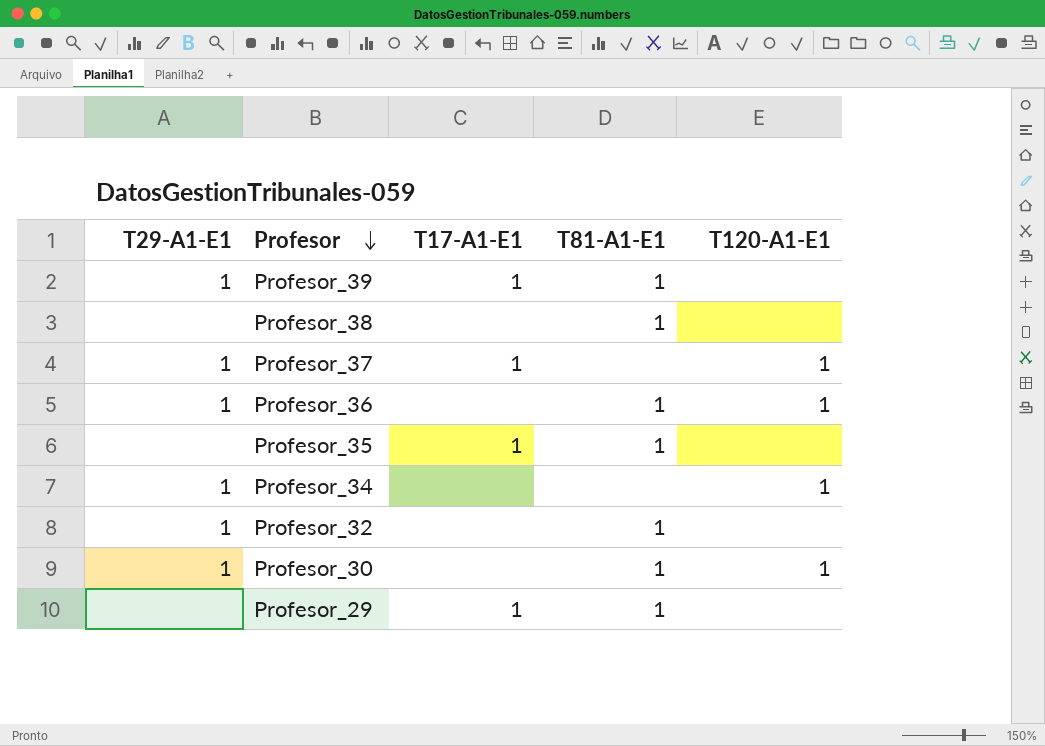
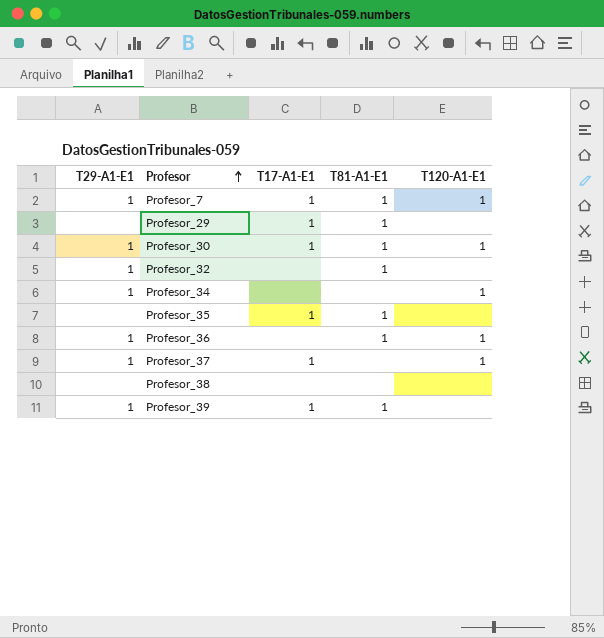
row order: Profesor descending -> Profesor ascending
row Profesor_7: none -> 1 | 1 | 1 | 1
Profesor_30 | T17-A1-E1: none -> 1
Profesor_38 | T81-A1-E1: 1 -> none

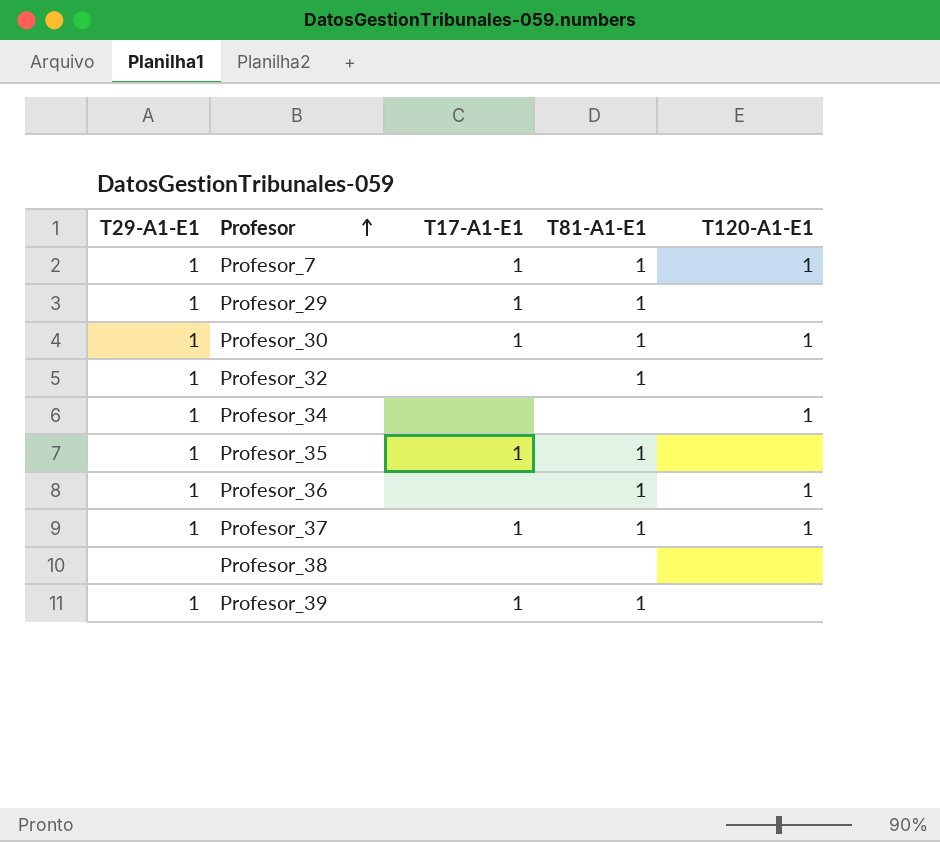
Profesor_29 | T29-A1-E1: none -> 1
Profesor_35 | T29-A1-E1: none -> 1
Profesor_37 | T81-A1-E1: none -> 1

